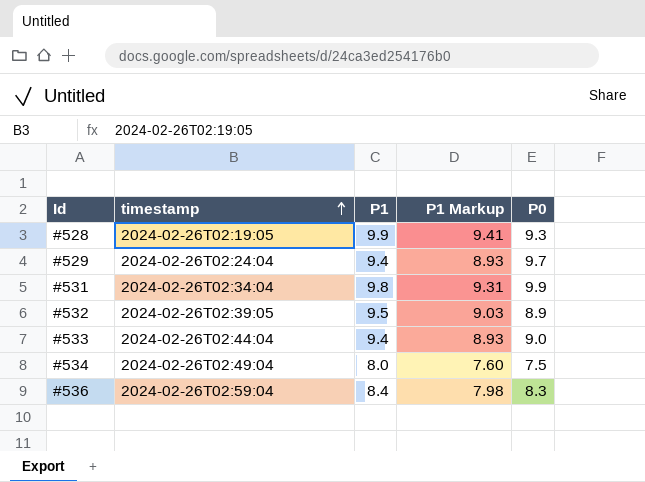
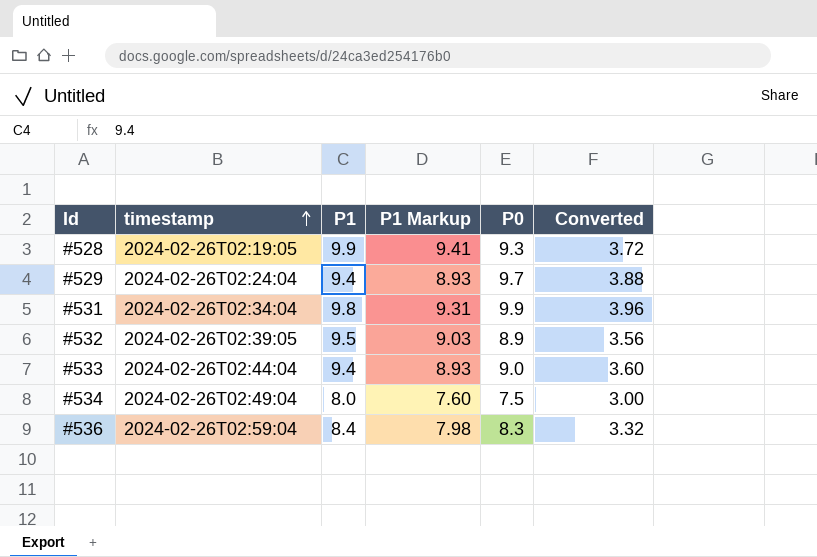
column Converted | formula: none -> [P0] * 0.4

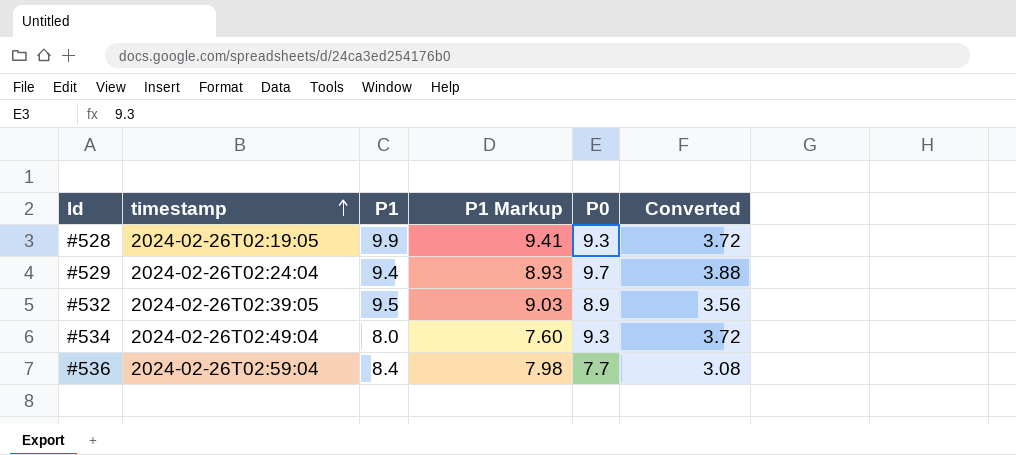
row #531: 2024-02-26T02:34:04 | 9.8 | 9.31 | 9.9 | 3.96 -> none
row #533: 2024-02-26T02:44:04 | 9.4 | 8.93 | 9.0 | 3.60 -> none
#534 | P0: 7.5 -> 9.3
#534 | Converted: 3.00 -> 3.72
#536 | P0: 8.3 -> 7.7
#536 | Converted: 3.32 -> 3.08

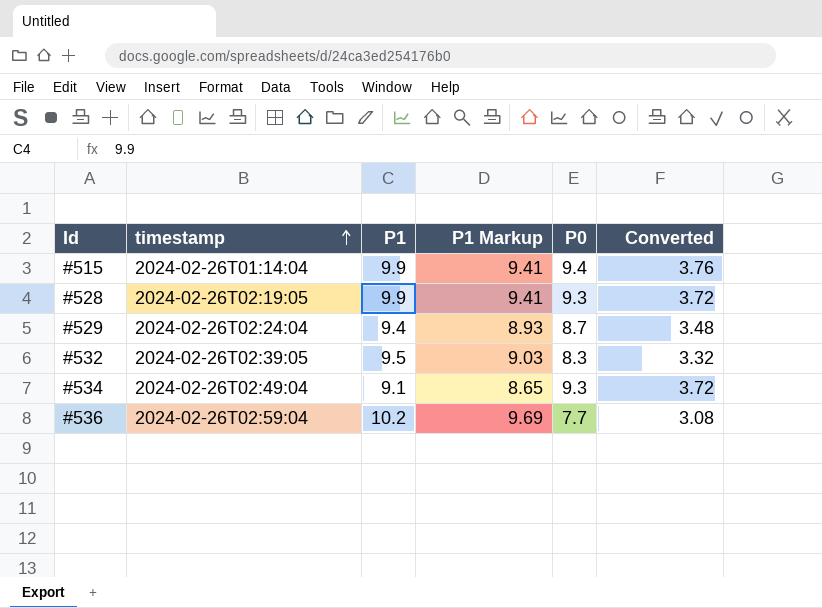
row #515: none -> 2024-02-26T01:14:04 | 9.9 | 9.41 | 9.4 | 3.76
#529 | P0: 9.7 -> 8.7
#529 | Converted: 3.88 -> 3.48
#532 | P0: 8.9 -> 8.3
#532 | Converted: 3.56 -> 3.32
#534 | P1: 8.0 -> 9.1
#534 | P1 Markup: 7.60 -> 8.65
#536 | P1: 8.4 -> 10.2
#536 | P1 Markup: 7.98 -> 9.69

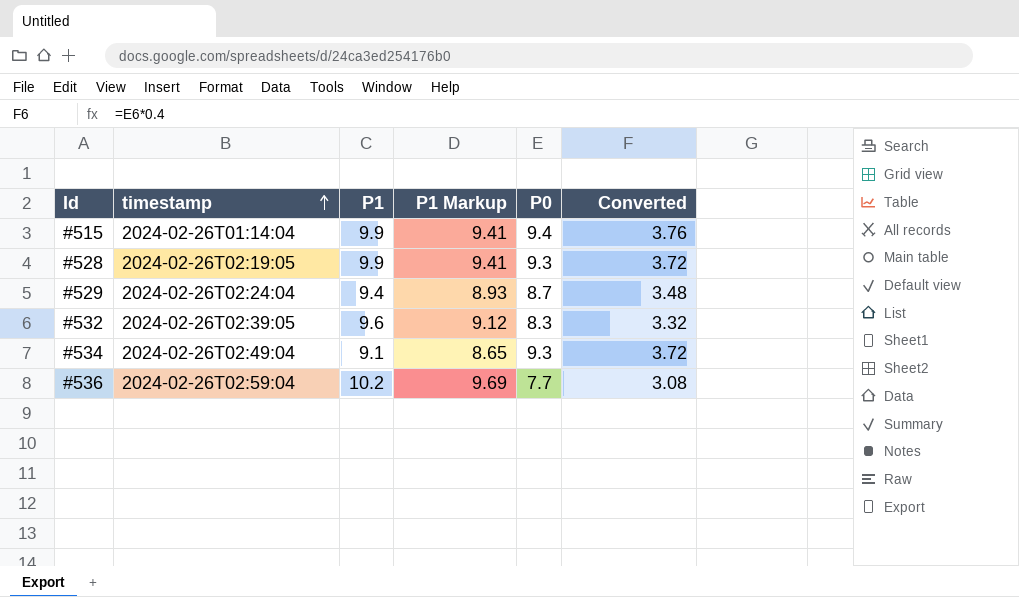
#532 | P1: 9.5 -> 9.6
#532 | P1 Markup: 9.03 -> 9.12

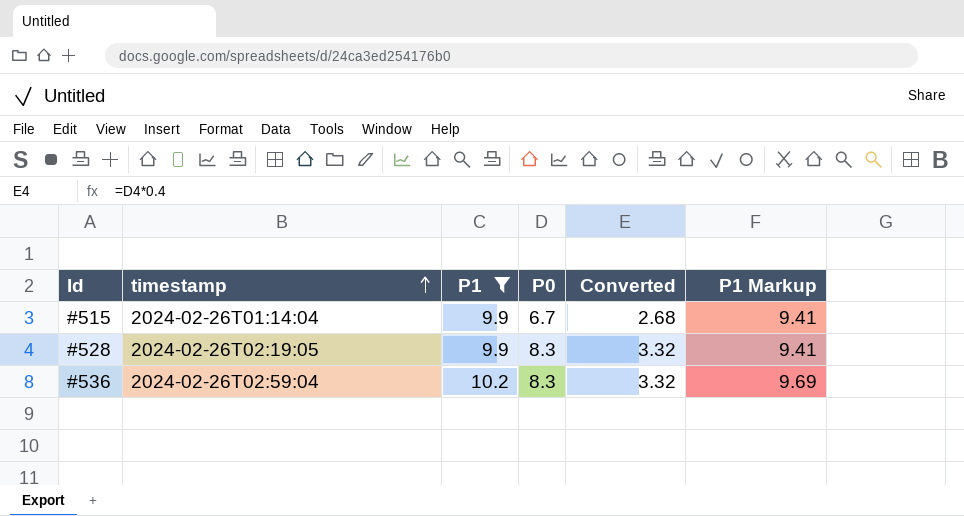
filter: none -> P1 >= 9.9
column P1 Markup | position: 4 -> 6
#515 | P0: 9.4 -> 6.7
#515 | Converted: 3.76 -> 2.68
#528 | P0: 9.3 -> 8.3
#528 | Converted: 3.72 -> 3.32
#536 | P0: 7.7 -> 8.3
#536 | Converted: 3.08 -> 3.32

